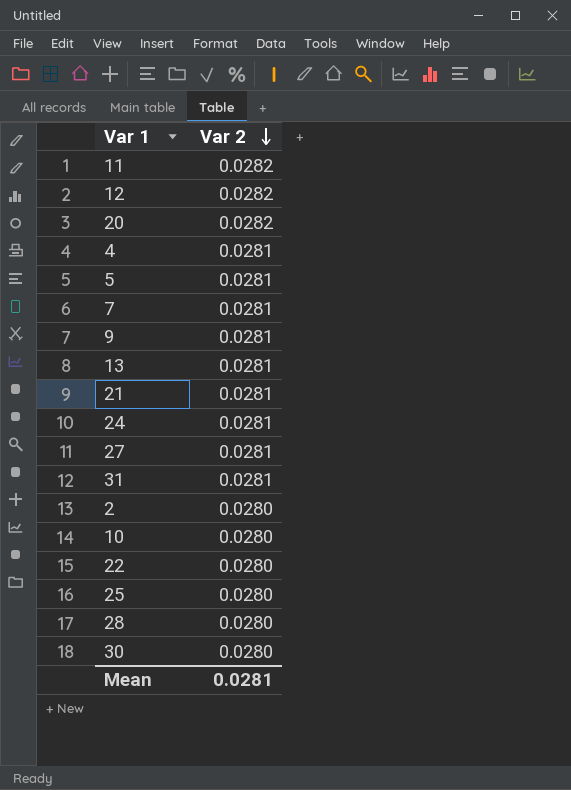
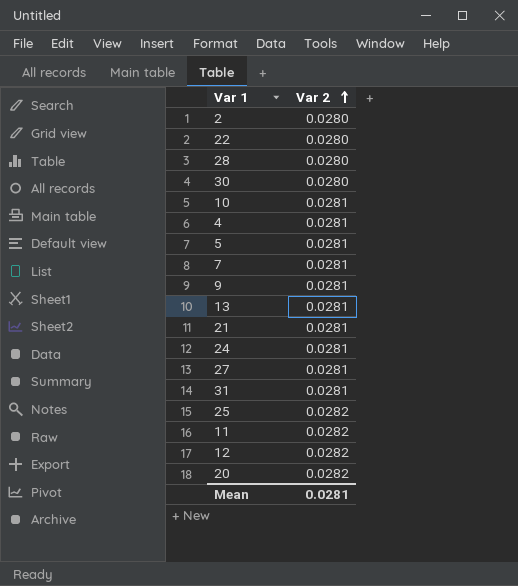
row order: Var 2 descending -> Var 2 ascending
10 | Var 2: 0.0280 -> 0.0281
25 | Var 2: 0.0280 -> 0.0282

